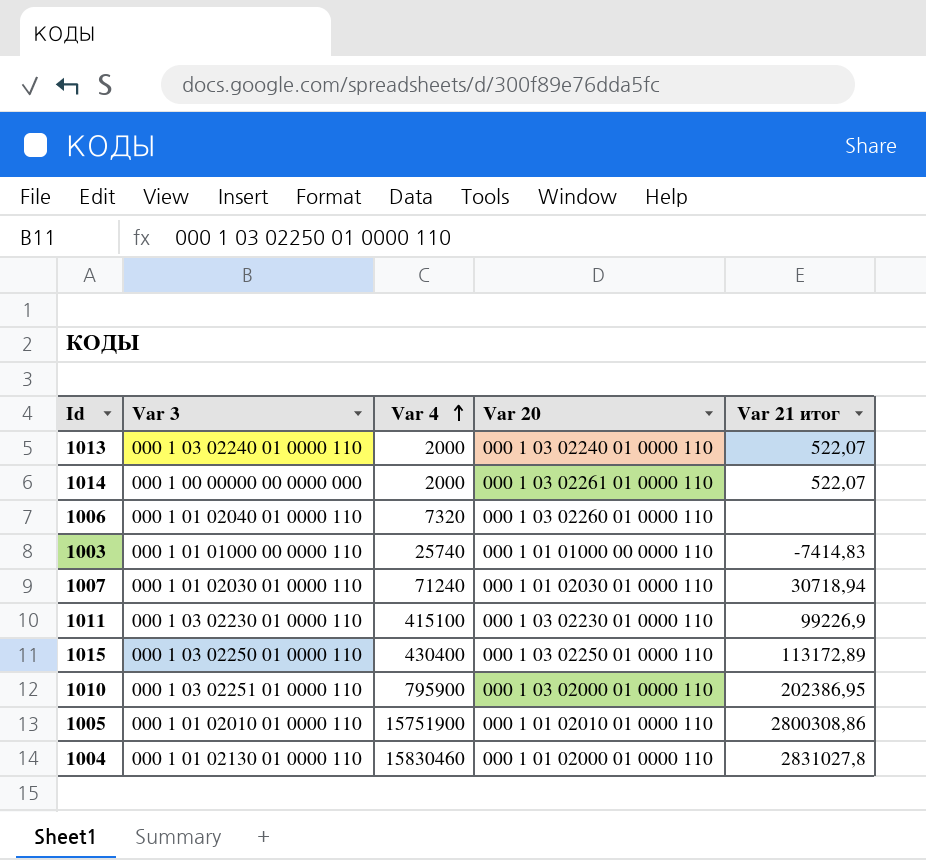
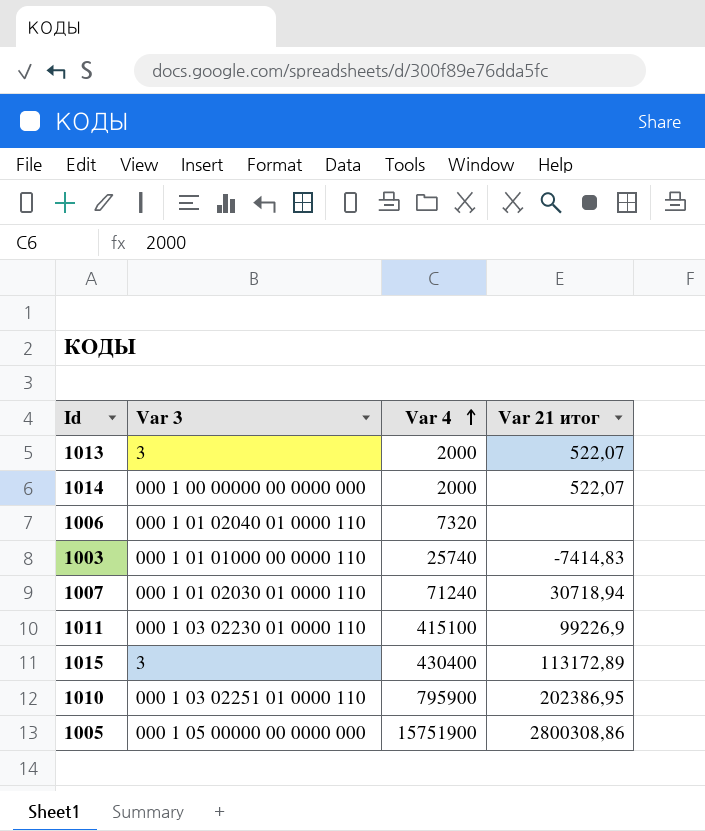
column Var 20 | position: 4 -> none
row 1004: 000 1 01 02130 01 0000 110 | 15830460 | 000 1 01 02000 01 0000 110 | 2831027,8 -> none
1013 | Var 3: 000 1 03 02240 01 0000 110 -> 3
1015 | Var 3: 000 1 03 02250 01 0000 110 -> 3
1005 | Var 3: 000 1 01 02010 01 0000 110 -> 000 1 05 00000 00 0000 000

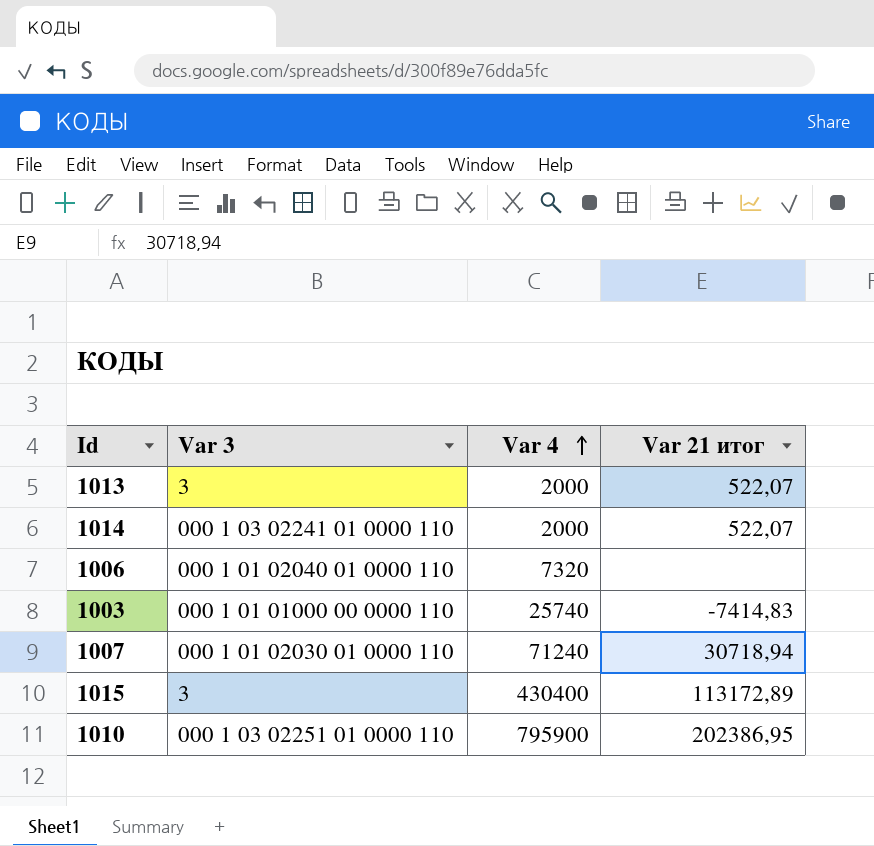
row 1011: 000 1 03 02230 01 0000 110 | 415100 | 99226,9 -> none
row 1005: 000 1 05 00000 00 0000 000 | 15751900 | 2800308,86 -> none
1014 | Var 3: 000 1 00 00000 00 0000 000 -> 000 1 03 02241 01 0000 110

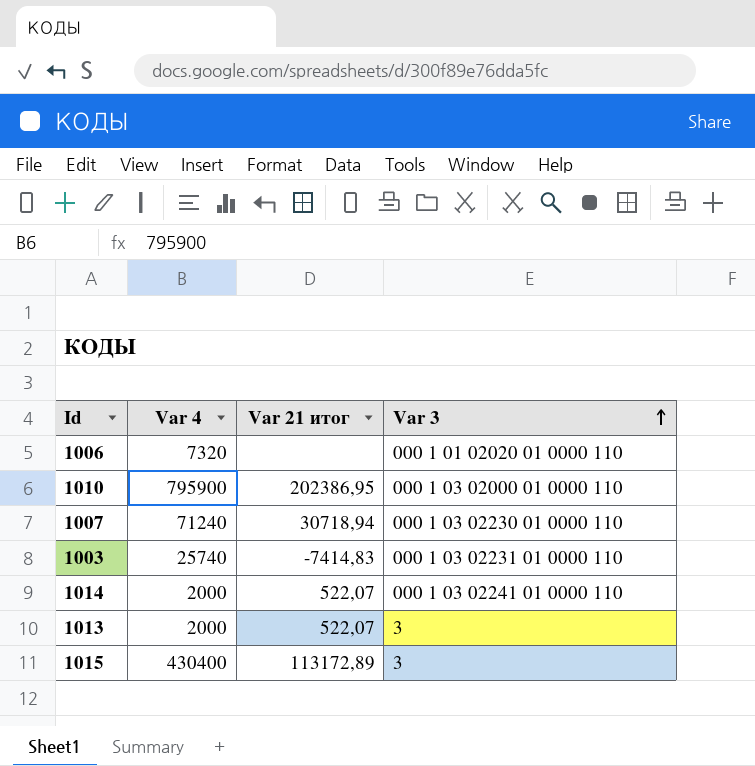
row order: Var 4 ascending -> Var 3 ascending
column Var 3 | position: 2 -> 4
1006 | Var 3: 000 1 01 02040 01 0000 110 -> 000 1 01 02020 01 0000 110
1010 | Var 3: 000 1 03 02251 01 0000 110 -> 000 1 03 02000 01 0000 110
1007 | Var 3: 000 1 01 02030 01 0000 110 -> 000 1 03 02230 01 0000 110
1003 | Var 3: 000 1 01 01000 00 0000 110 -> 000 1 03 02231 01 0000 110

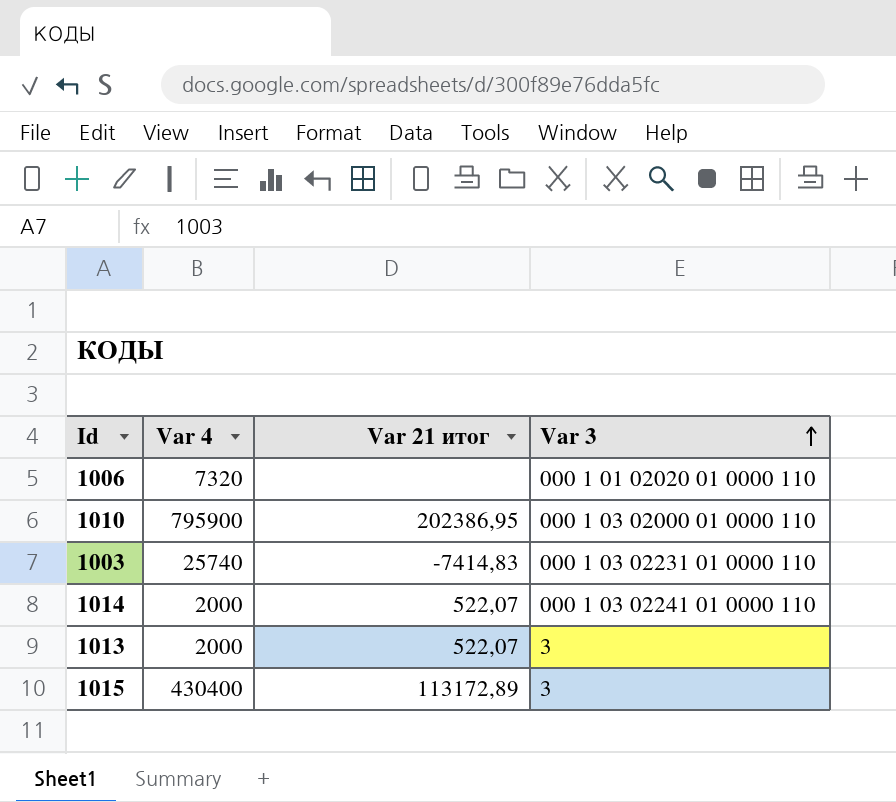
row 1007: 71240 | 30718,94 | 000 1 03 02230 01 0000 110 -> none

